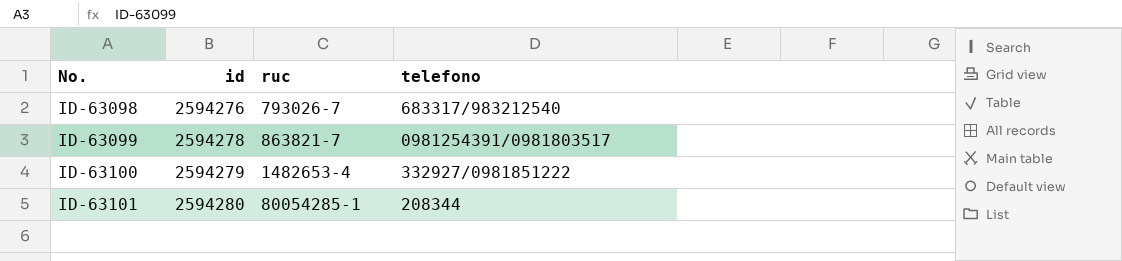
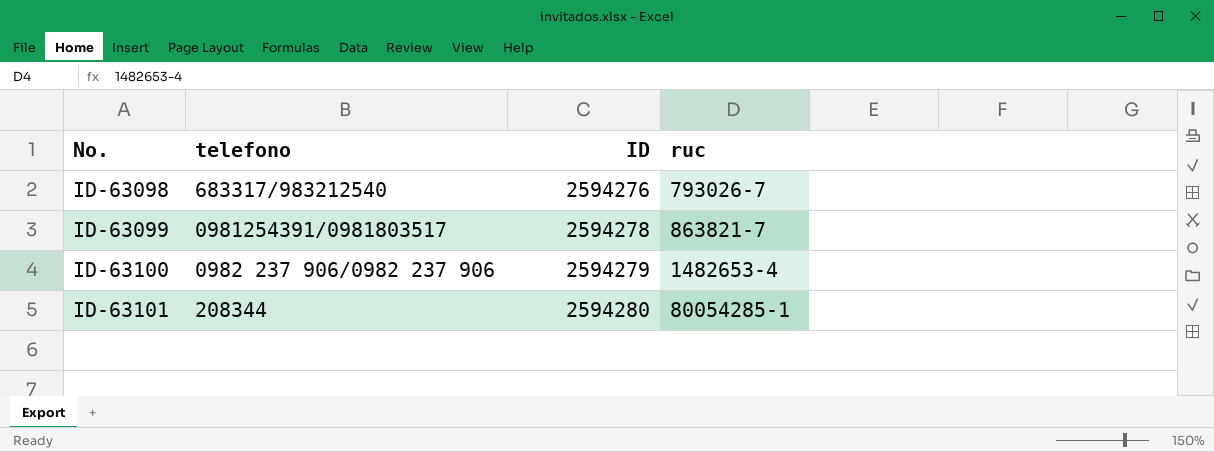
column telefono | position: 4 -> 2
column name: id -> ID
ID-63100 | telefono: 332927/0981851222 -> 0982 237 906/0982 237 906

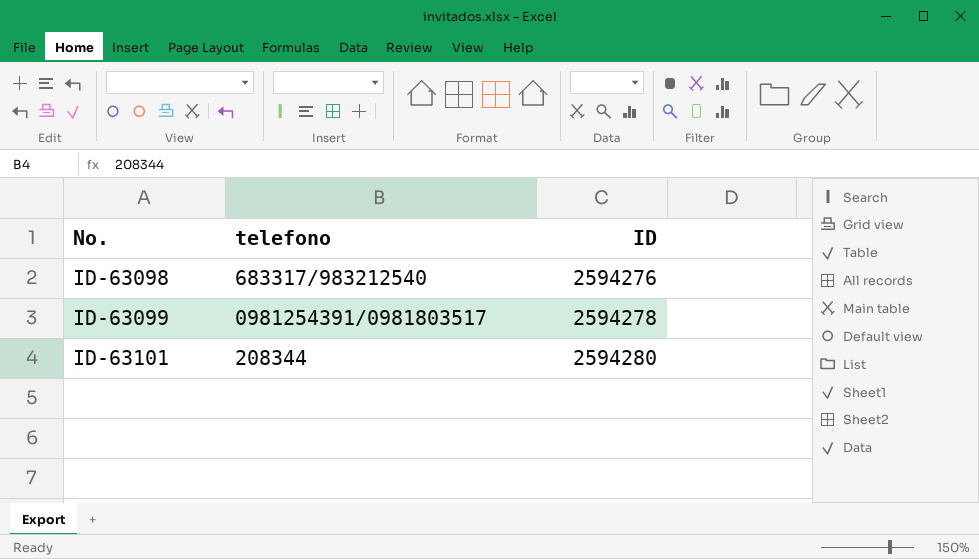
column ruc | position: 4 -> none
row ID-63100: 0982 237 906/0982 237 906 | 2594279 | 1482653-4 -> none

